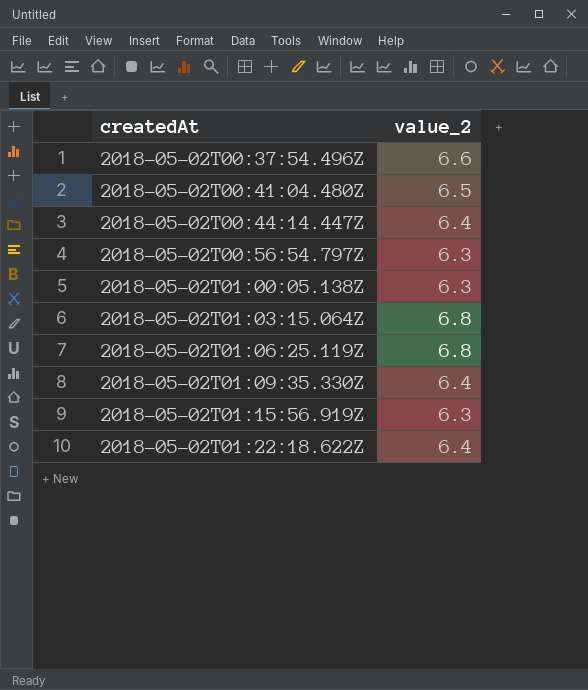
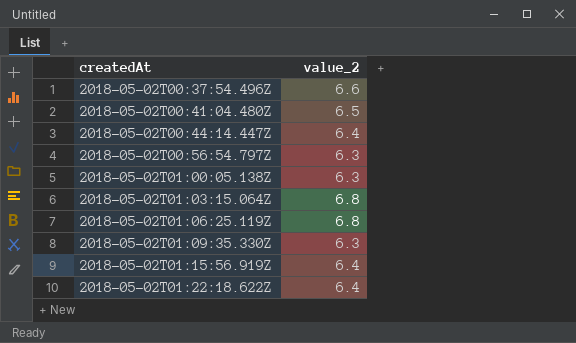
2018-05-02T01:09:35.330Z | value_2: 6.4 -> 6.3
2018-05-02T01:15:56.919Z | value_2: 6.3 -> 6.4

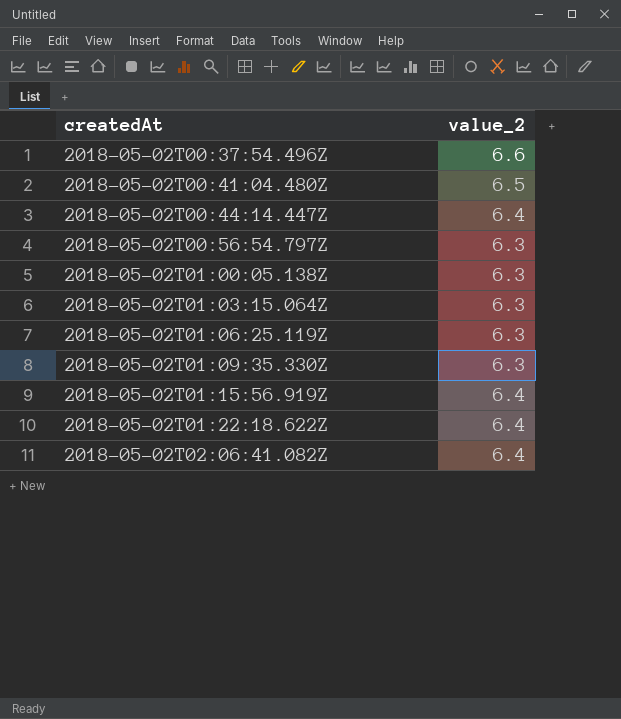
2018-05-02T01:03:15.064Z | value_2: 6.8 -> 6.3
2018-05-02T01:06:25.119Z | value_2: 6.8 -> 6.3
row 2018-05-02T02:06:41.082Z: none -> 6.4

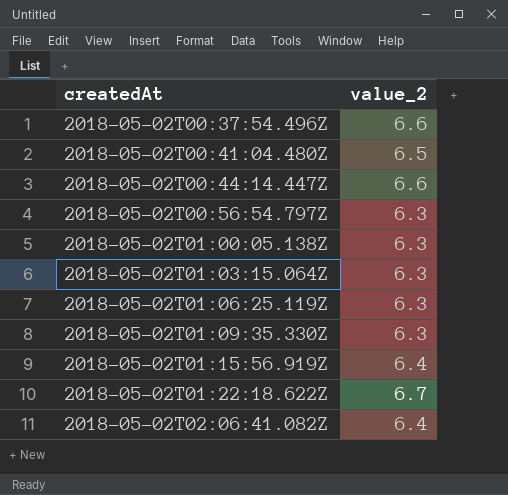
2018-05-02T00:44:14.447Z | value_2: 6.4 -> 6.6
2018-05-02T01:22:18.622Z | value_2: 6.4 -> 6.7

